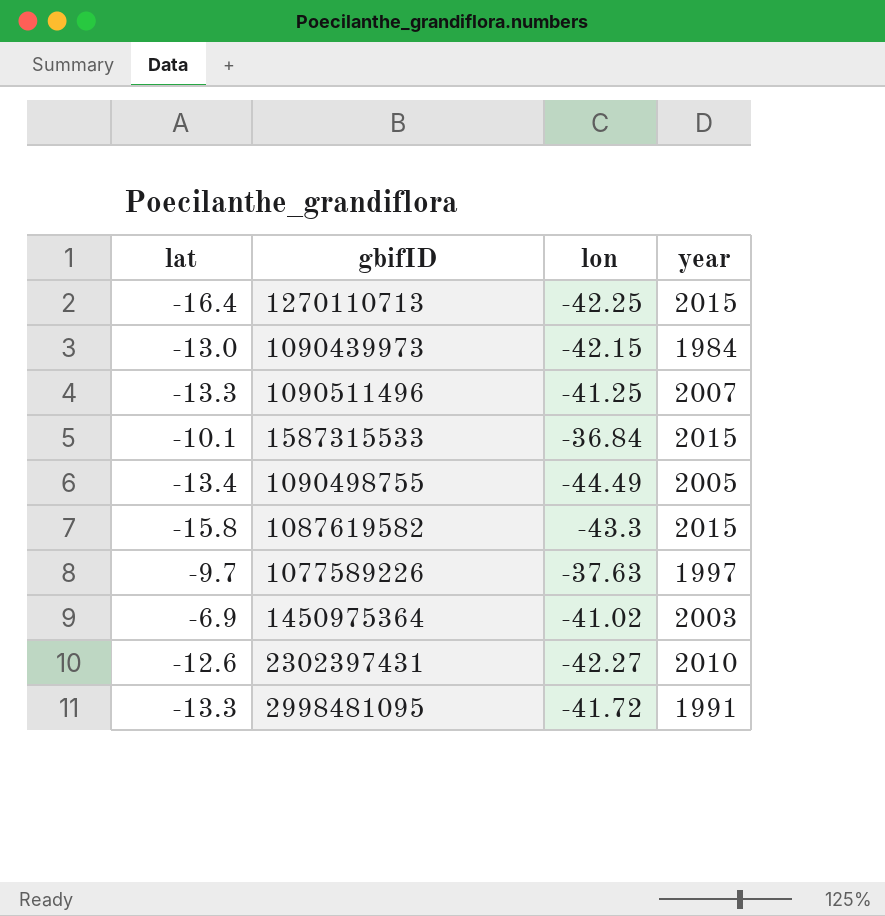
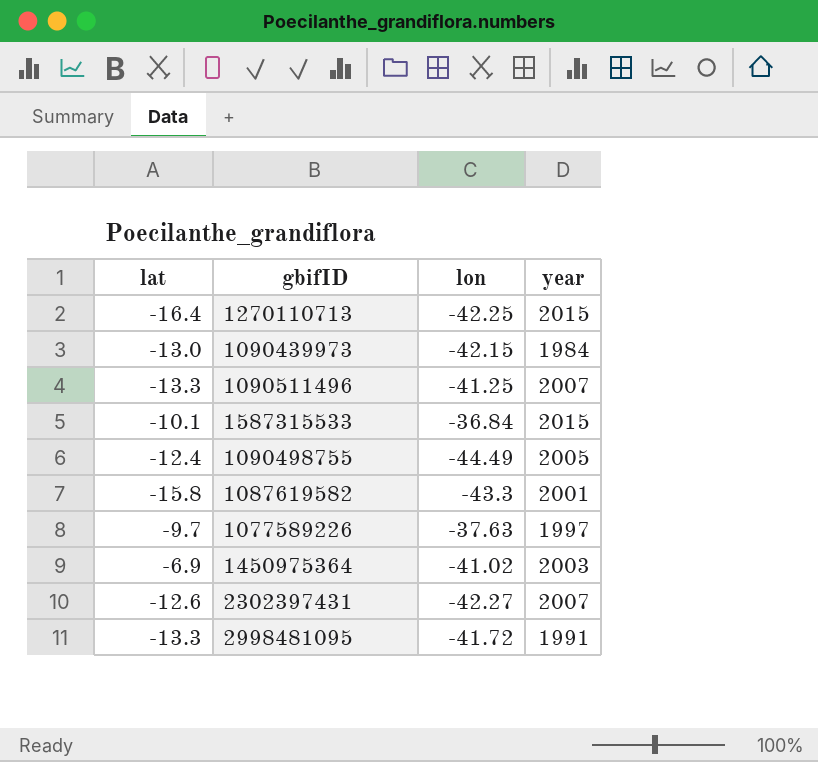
1090498755 | lat: -13.4 -> -12.4
1087619582 | year: 2015 -> 2001
2302397431 | year: 2010 -> 2007

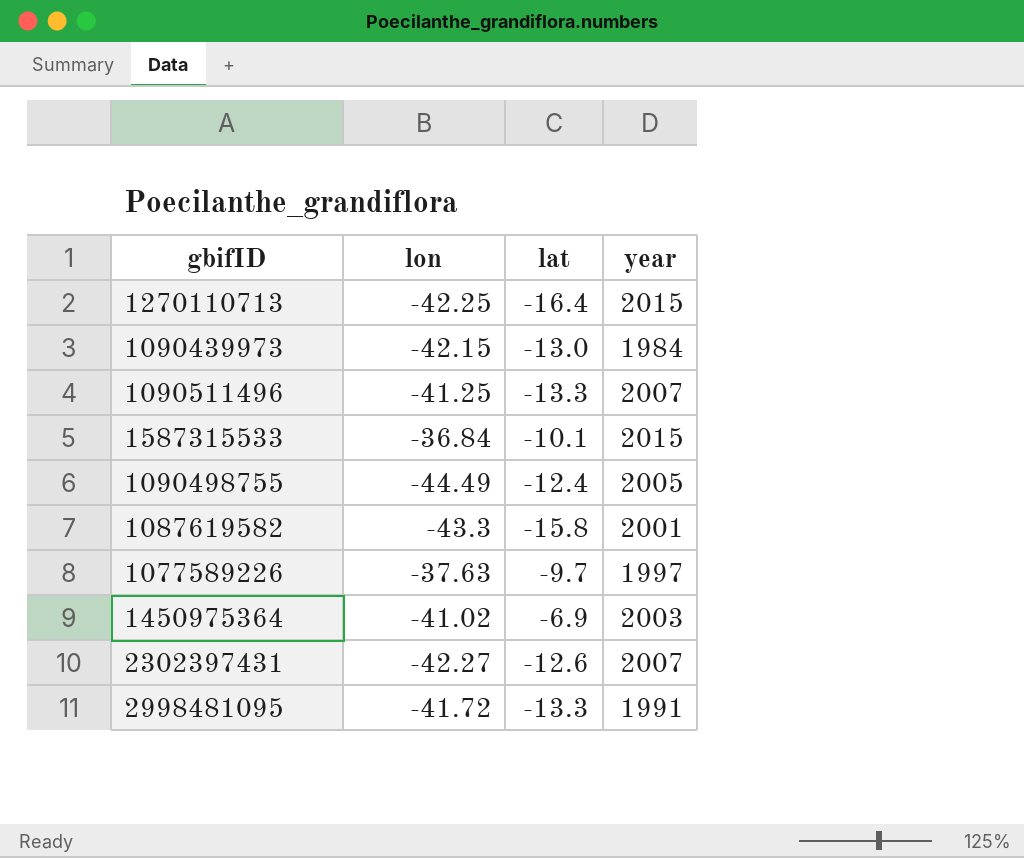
column lat | position: 1 -> 3

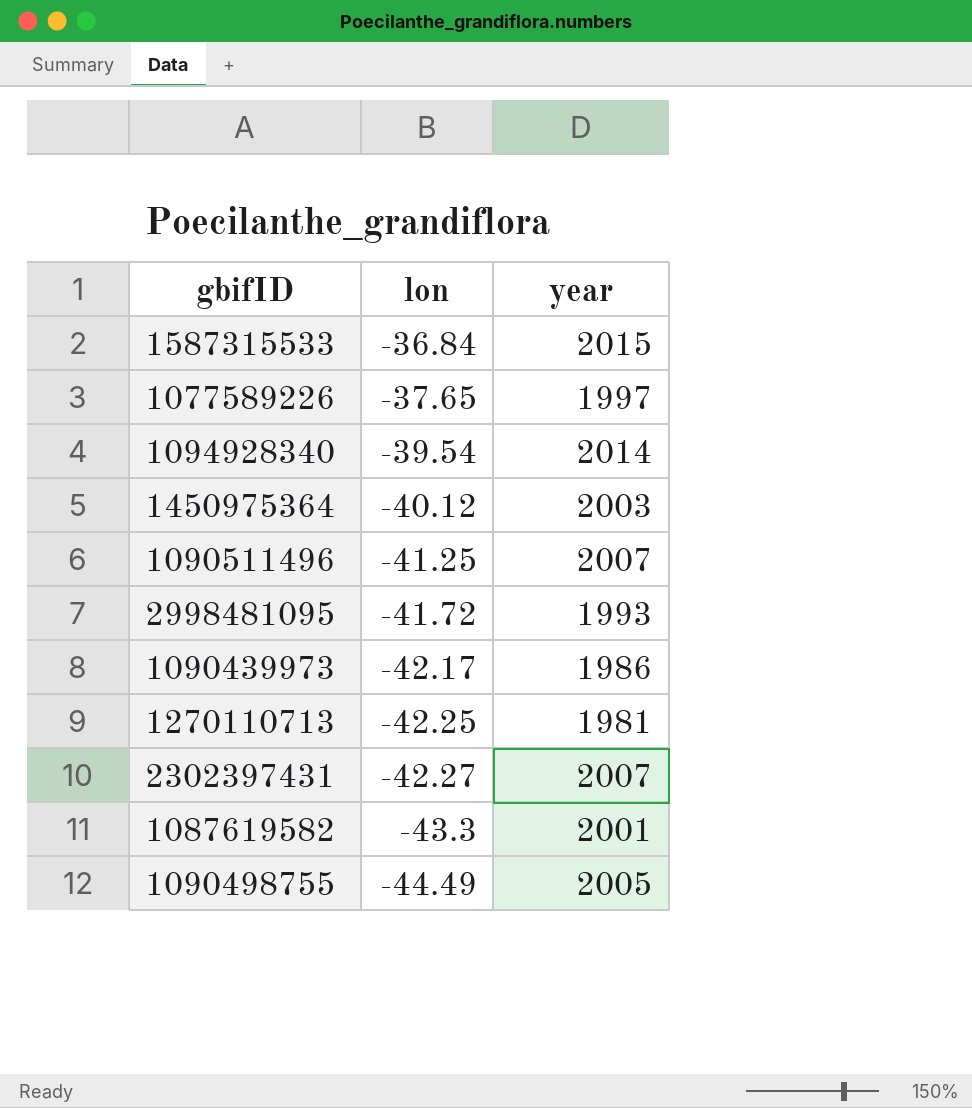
row order: none -> lon descending
column lat | position: 3 -> none
1077589226 | lon: -37.63 -> -37.65
row 1094928340: none -> -39.54 | 2014
1450975364 | lon: -41.02 -> -40.12
2998481095 | year: 1991 -> 1993
1090439973 | lon: -42.15 -> -42.17
1090439973 | year: 1984 -> 1986
1270110713 | year: 2015 -> 1981

